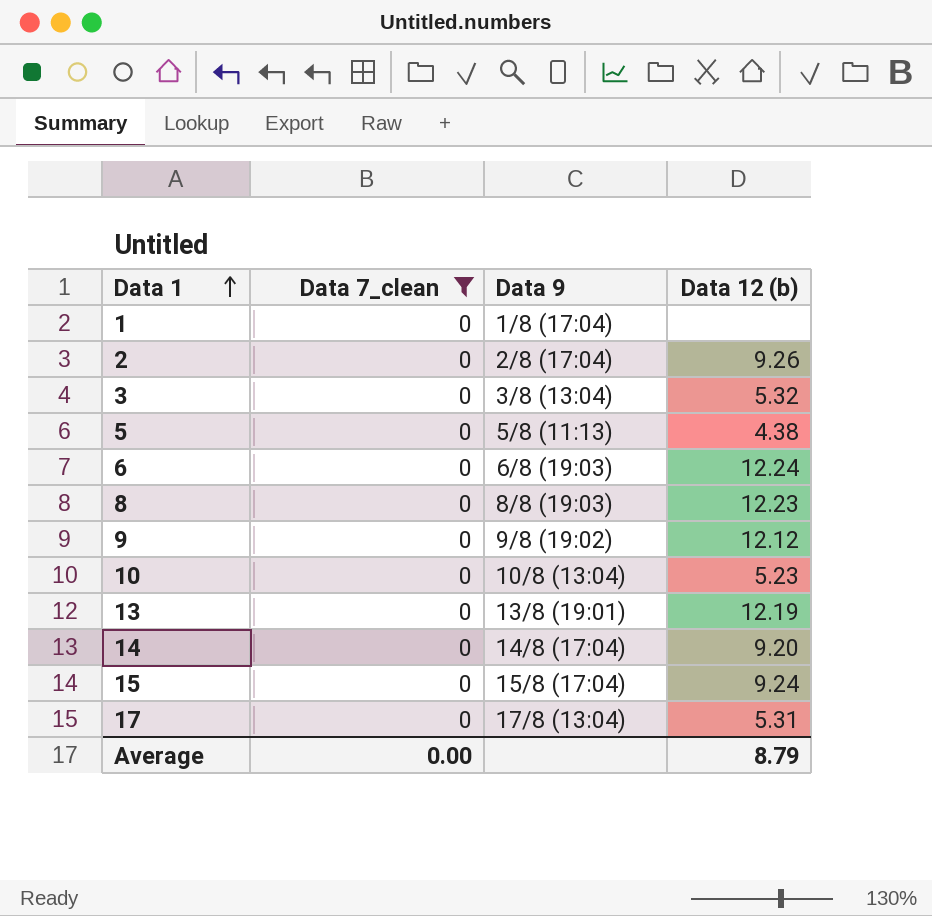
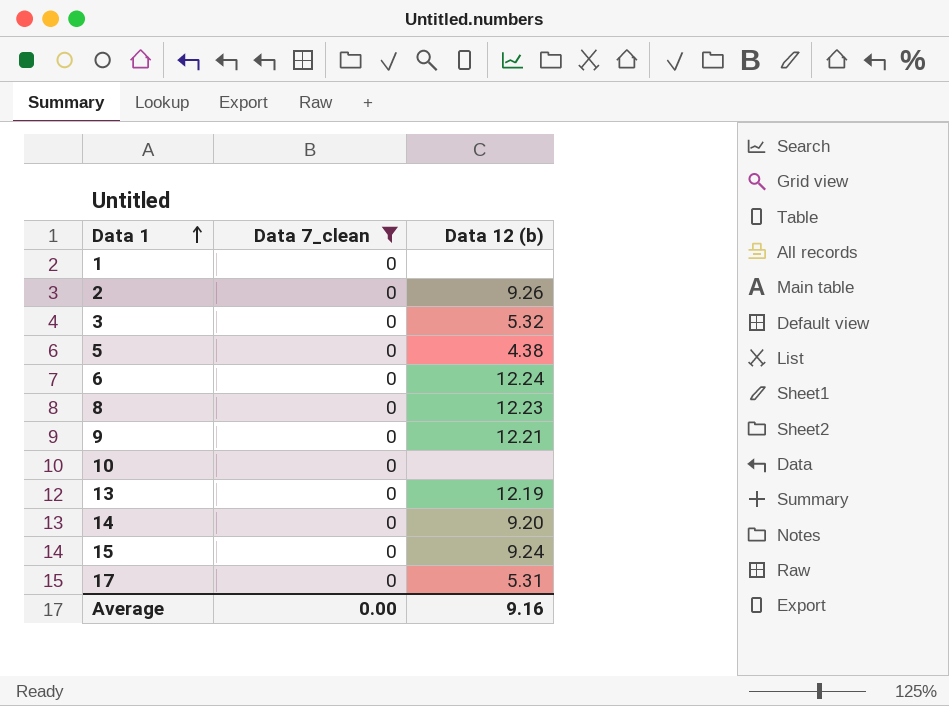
column Data 9 | position: 3 -> none
9 | Data 12 (b): 12.12 -> 12.21
10 | Data 12 (b): 5.23 -> none
Average | Data 12 (b): 8.79 -> 9.16

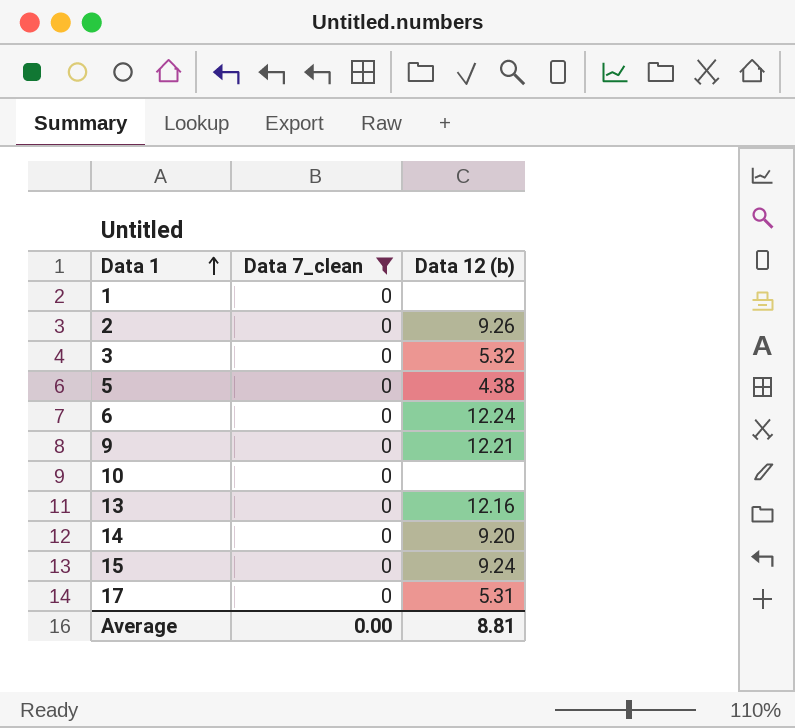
row 8: 0 | 12.23 -> none
13 | Data 12 (b): 12.19 -> 12.16
Average | Data 12 (b): 9.16 -> 8.81

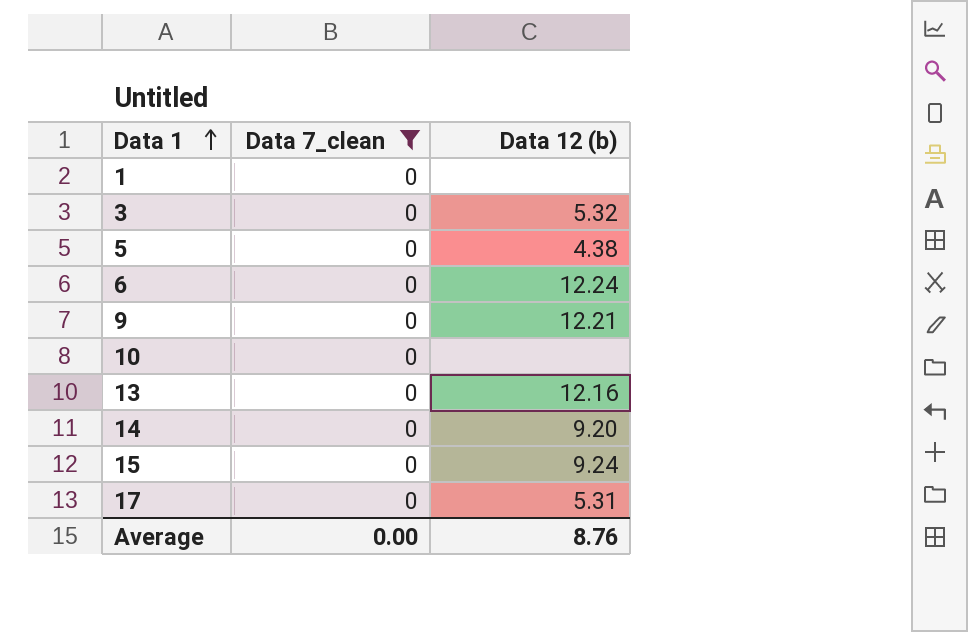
row 2: 0 | 9.26 -> none
Average | Data 12 (b): 8.81 -> 8.76

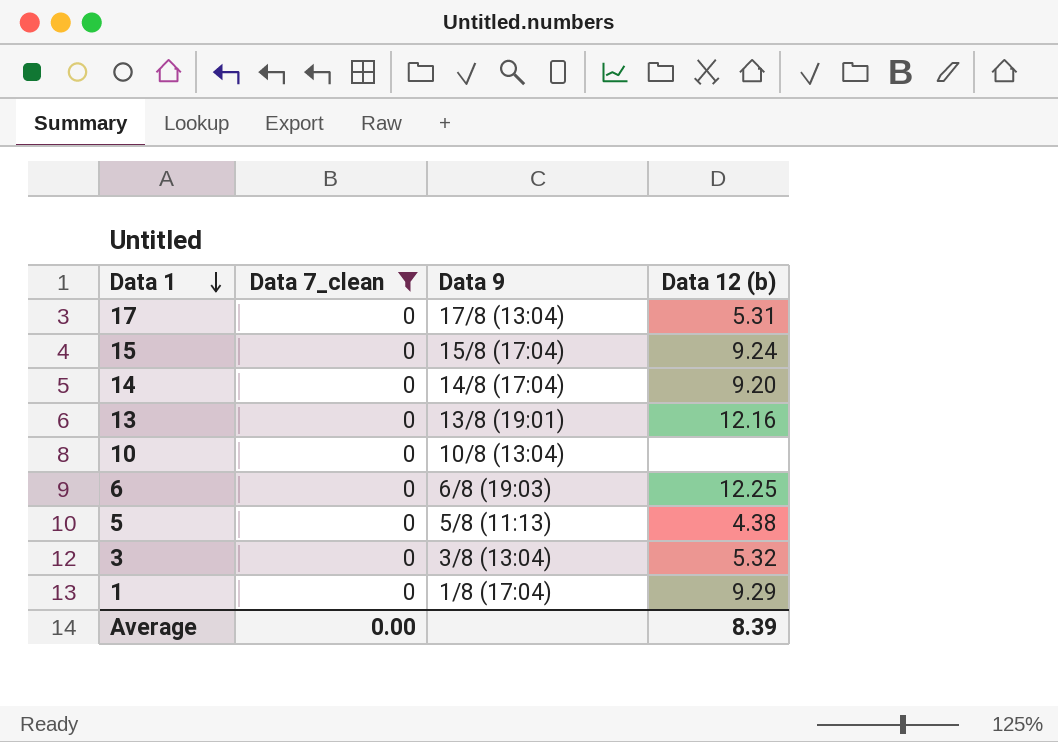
row order: Data 1 ascending -> Data 1 descending
column Data 9 | position: none -> 3
row 9: 0 | 12.21 -> none
6 | Data 12 (b): 12.24 -> 12.25
1 | Data 12 (b): none -> 9.29
Average | Data 12 (b): 8.76 -> 8.39

